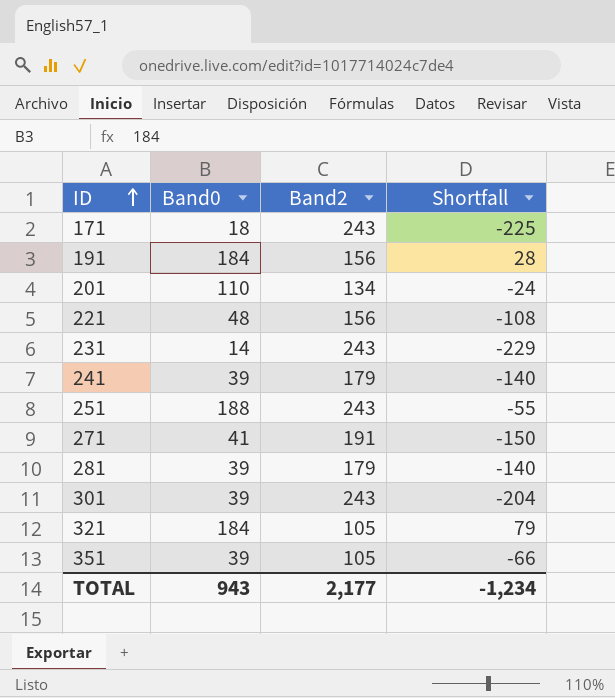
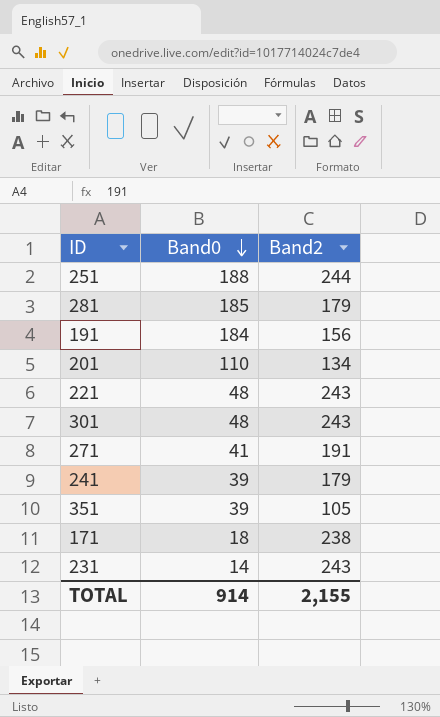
row order: ID ascending -> Band0 descending
column Shortfall | formula: [Band0] - [Band2] -> none
row 321: 184 | 105 | 79 -> none
251 | Band2: 243 -> 244
281 | Band0: 39 -> 185
221 | Band2: 156 -> 243
301 | Band0: 39 -> 48
171 | Band2: 243 -> 238
TOTAL | Band0: 943 -> 914
TOTAL | Band2: 2,177 -> 2,155

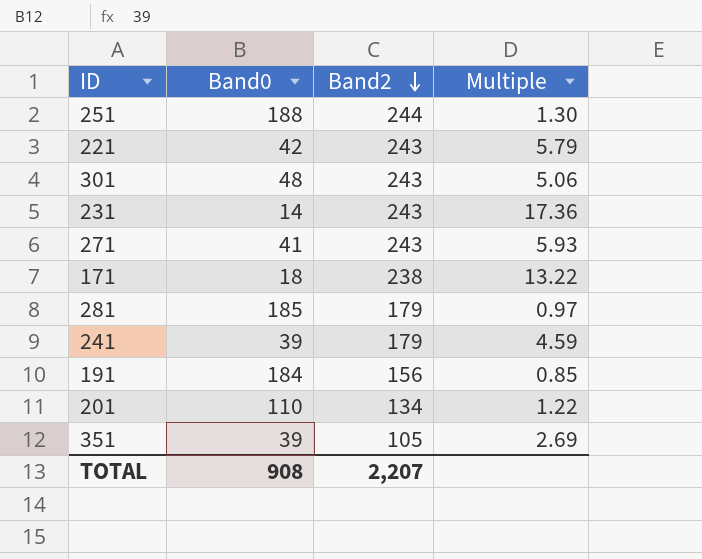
row order: Band0 descending -> Band2 descending
column Multiple | formula: none -> [Band2] / [Band0]
221 | Band0: 48 -> 42
271 | Band2: 191 -> 243
TOTAL | Band0: 914 -> 908
TOTAL | Band2: 2,155 -> 2,207

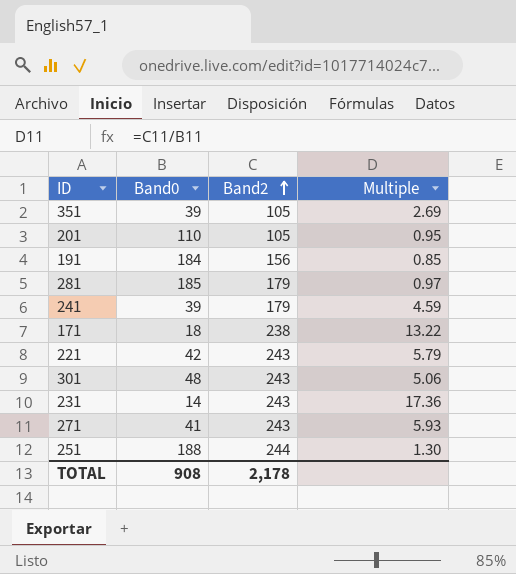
row order: Band2 descending -> Band2 ascending
201 | Band2: 134 -> 105
201 | Multiple: 1.22 -> 0.95
TOTAL | Band2: 2,207 -> 2,178

